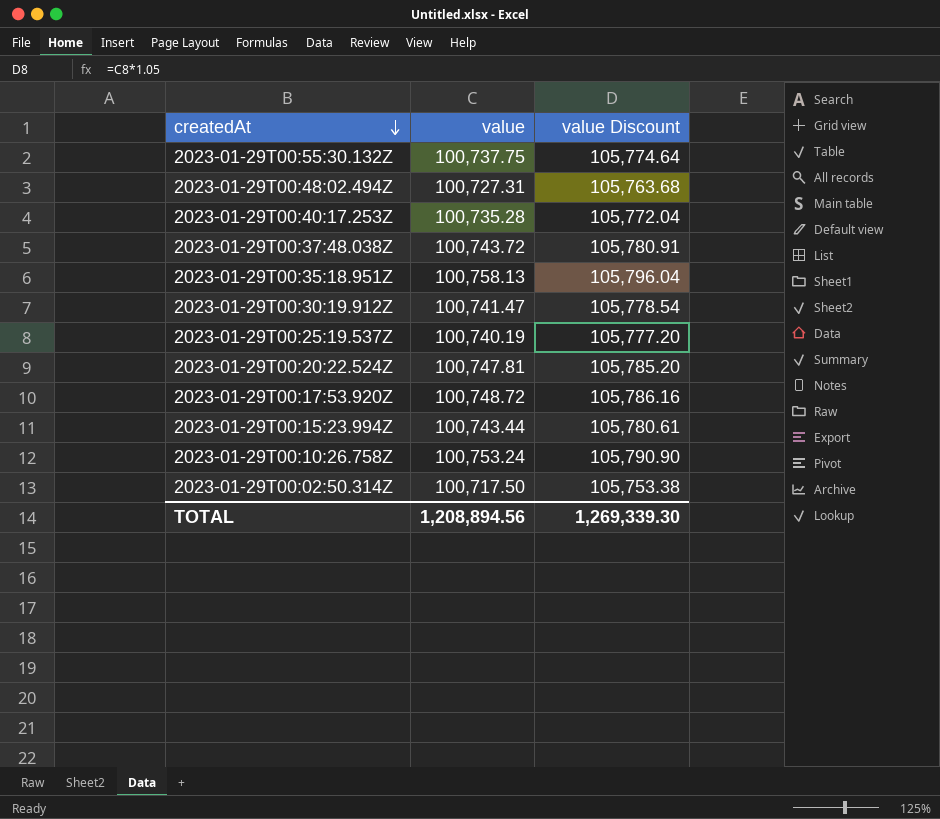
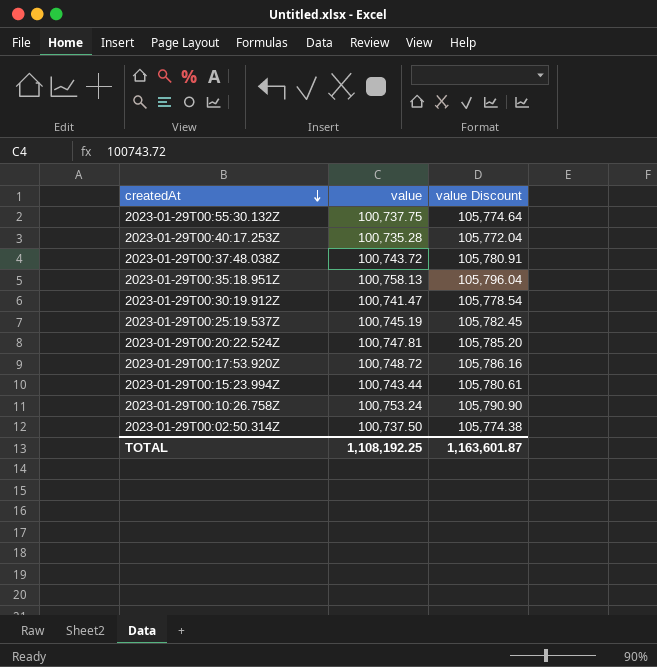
row 2023-01-29T00:48:02.494Z: 100,727.31 | 105,763.68 -> none
2023-01-29T00:25:19.537Z | value: 100,740.19 -> 100,745.19
2023-01-29T00:25:19.537Z | value Discount: 105,777.20 -> 105,782.45
2023-01-29T00:02:50.314Z | value: 100,717.50 -> 100,737.50
2023-01-29T00:02:50.314Z | value Discount: 105,753.38 -> 105,774.38
TOTAL | value: 1,208,894.56 -> 1,108,192.25
TOTAL | value Discount: 1,269,339.30 -> 1,163,601.87

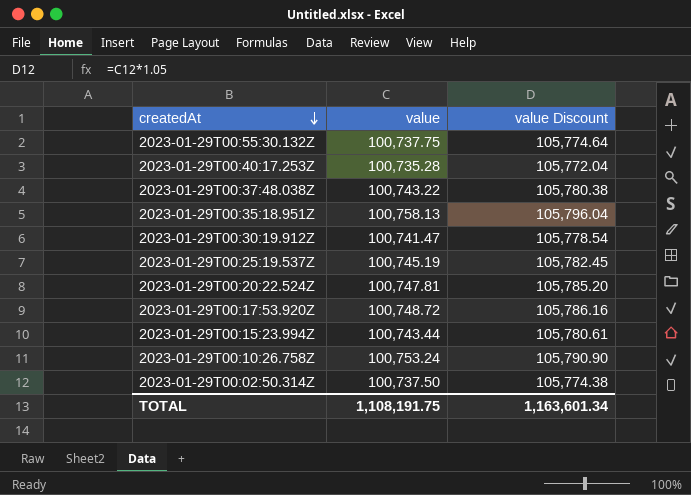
2023-01-29T00:37:48.038Z | value: 100,743.72 -> 100,743.22
2023-01-29T00:37:48.038Z | value Discount: 105,780.91 -> 105,780.38
TOTAL | value: 1,108,192.25 -> 1,108,191.75
TOTAL | value Discount: 1,163,601.87 -> 1,163,601.34

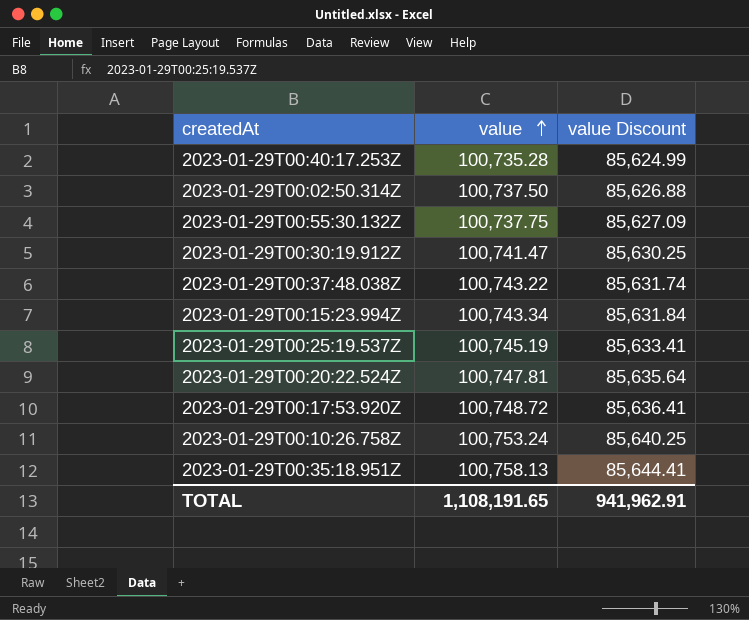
row order: createdAt descending -> value ascending
column value Discount | formula: [value] * 1.05 -> [value] * 0.85
2023-01-29T00:15:23.994Z | value: 100,743.44 -> 100,743.34
TOTAL | value: 1,108,191.75 -> 1,108,191.65
TOTAL | value Discount: 1,163,601.34 -> 941,962.91

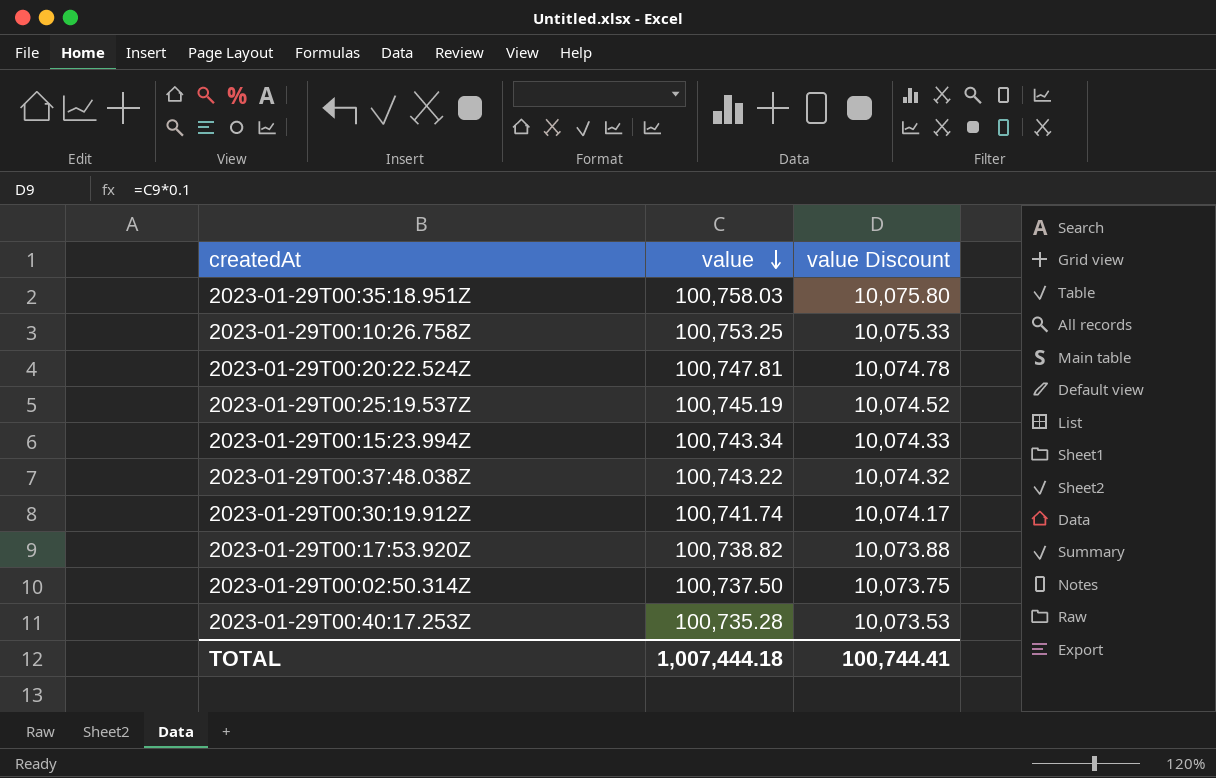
row order: value ascending -> value descending
column value Discount | formula: [value] * 0.85 -> [value] * 0.1
row 2023-01-29T00:55:30.132Z: 100,737.75 | 85,627.09 -> none
2023-01-29T00:35:18.951Z | value: 100,758.13 -> 100,758.03
2023-01-29T00:10:26.758Z | value: 100,753.24 -> 100,753.25
2023-01-29T00:30:19.912Z | value: 100,741.47 -> 100,741.74
2023-01-29T00:17:53.920Z | value: 100,748.72 -> 100,738.82
TOTAL | value: 1,108,191.65 -> 1,007,444.18
TOTAL | value Discount: 941,962.91 -> 100,744.41

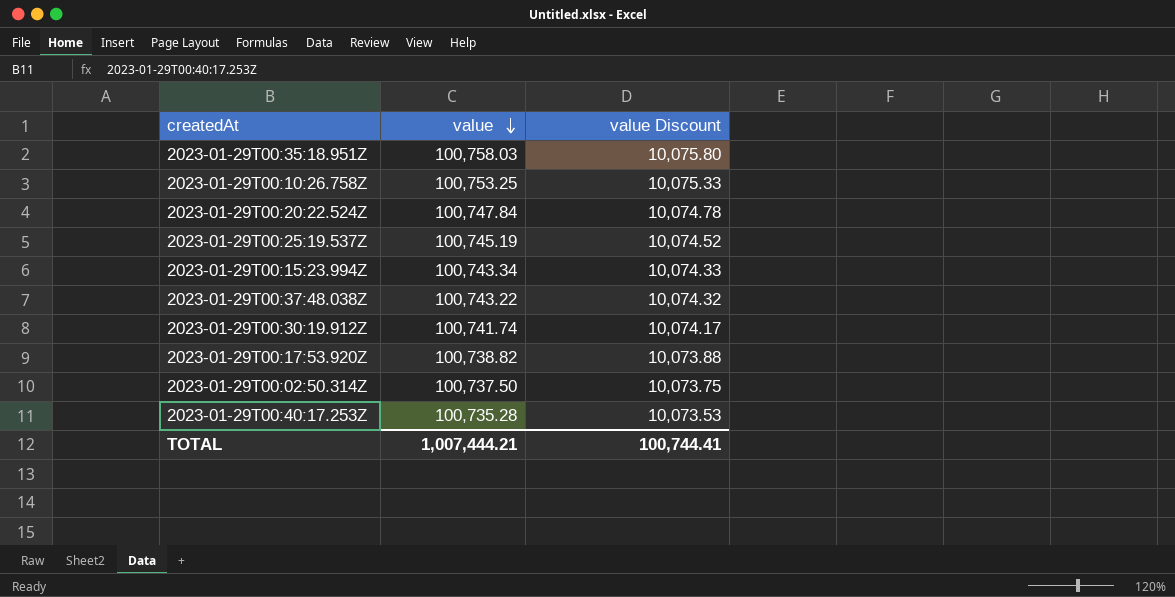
2023-01-29T00:20:22.524Z | value: 100,747.81 -> 100,747.84
TOTAL | value: 1,007,444.18 -> 1,007,444.21

